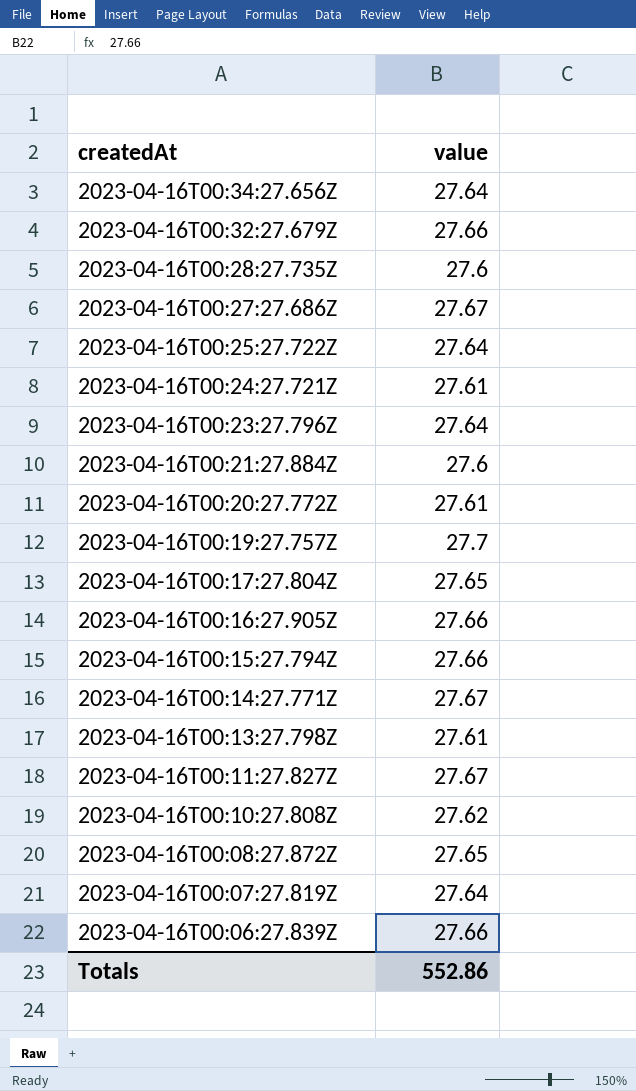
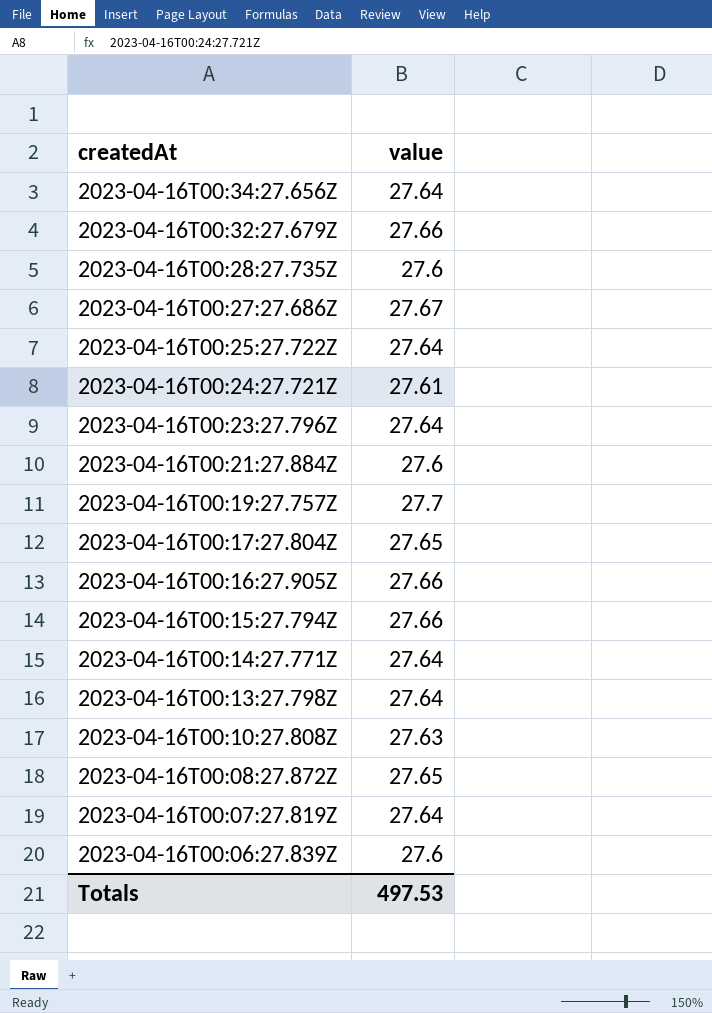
row 2023-04-16T00:20:27.772Z: 27.61 -> none
row 2023-04-16T00:11:27.827Z: 27.67 -> none
2023-04-16T00:14:27.771Z | value: 27.67 -> 27.64
2023-04-16T00:13:27.798Z | value: 27.61 -> 27.64
2023-04-16T00:10:27.808Z | value: 27.62 -> 27.63
2023-04-16T00:06:27.839Z | value: 27.66 -> 27.6
Totals | value: 552.86 -> 497.53

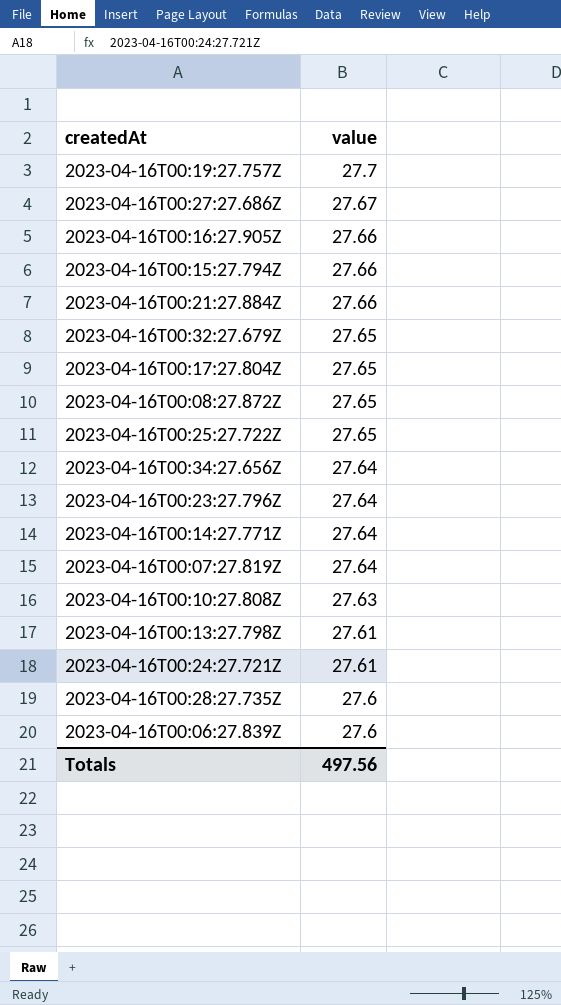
row order: createdAt descending -> value descending
2023-04-16T00:21:27.884Z | value: 27.6 -> 27.66
2023-04-16T00:32:27.679Z | value: 27.66 -> 27.65
2023-04-16T00:25:27.722Z | value: 27.64 -> 27.65
2023-04-16T00:13:27.798Z | value: 27.64 -> 27.61
Totals | value: 497.53 -> 497.56

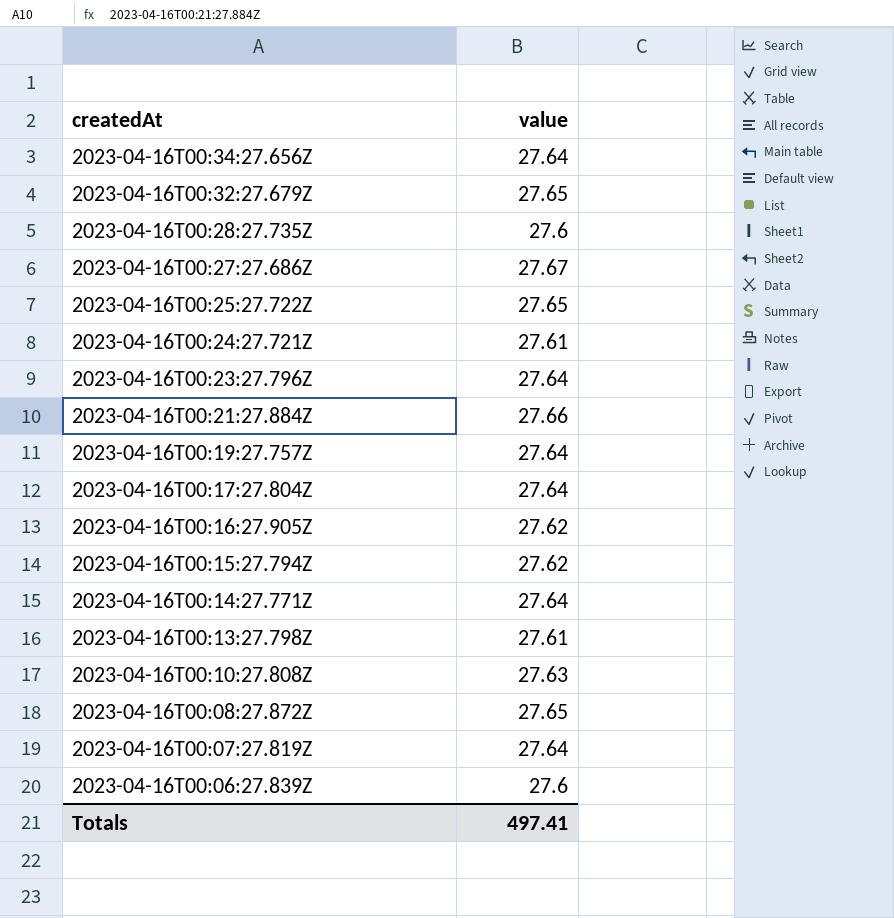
row order: value descending -> createdAt descending
2023-04-16T00:19:27.757Z | value: 27.7 -> 27.64
2023-04-16T00:17:27.804Z | value: 27.65 -> 27.64
2023-04-16T00:16:27.905Z | value: 27.66 -> 27.62
2023-04-16T00:15:27.794Z | value: 27.66 -> 27.62
Totals | value: 497.56 -> 497.41

